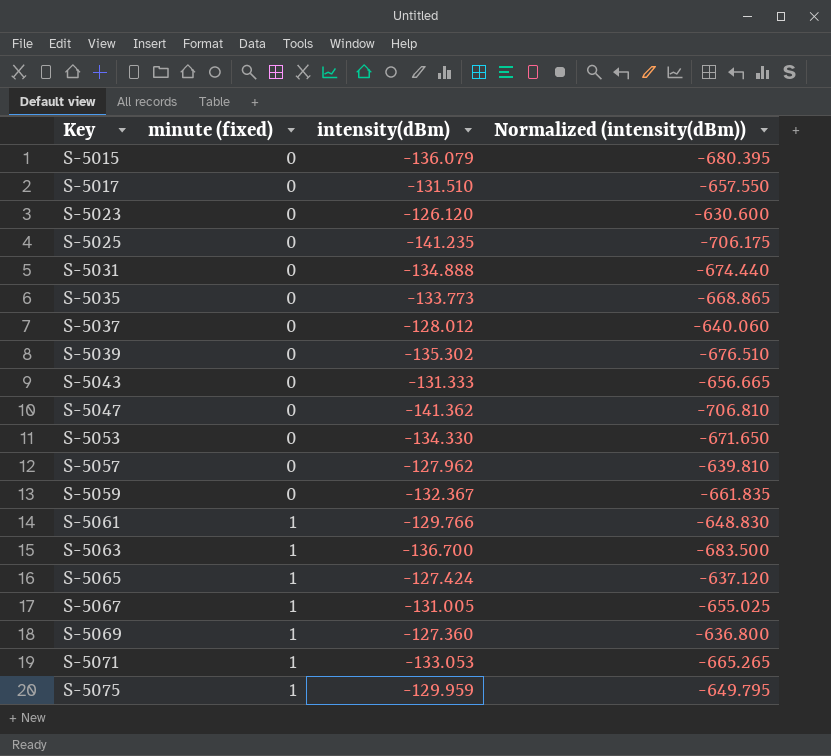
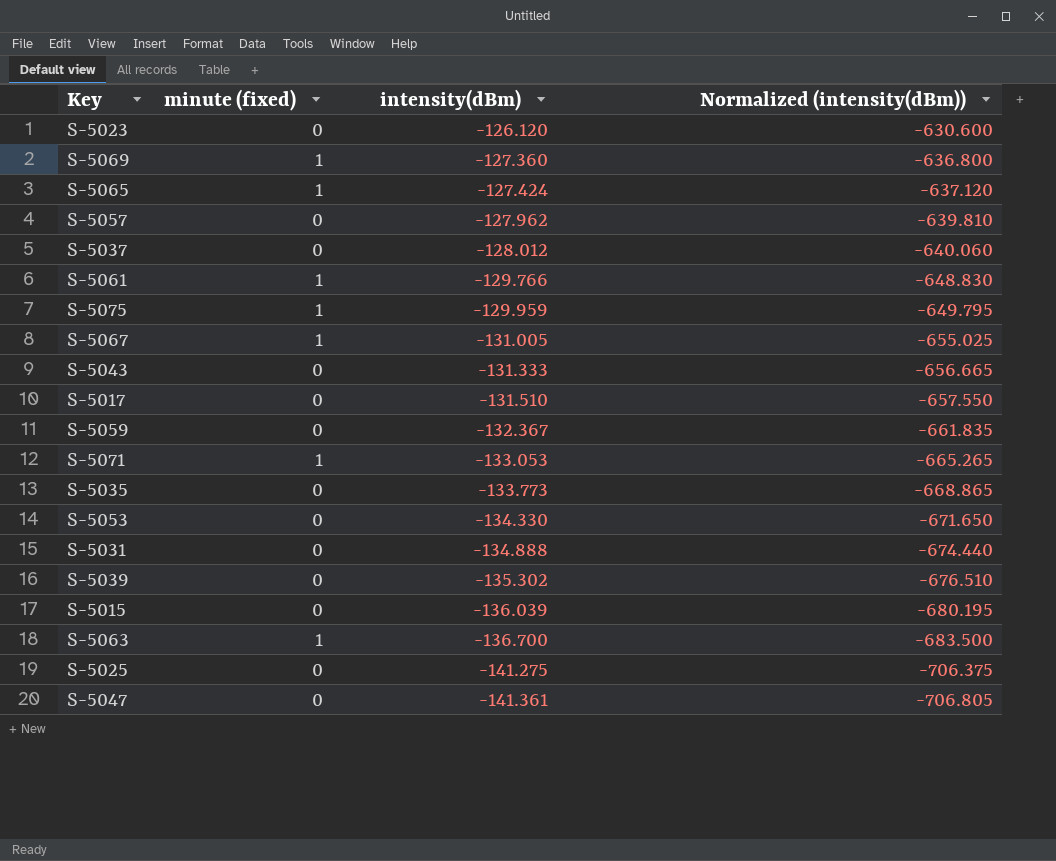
row order: Key ascending -> intensity(dBm) descending
S-5015 | intensity(dBm): -136.079 -> -136.039
S-5015 | Normalized (intensity(dBm)): -680.395 -> -680.195
S-5025 | intensity(dBm): -141.235 -> -141.275
S-5025 | Normalized (intensity(dBm)): -706.175 -> -706.375
S-5047 | intensity(dBm): -141.362 -> -141.361
S-5047 | Normalized (intensity(dBm)): -706.810 -> -706.805

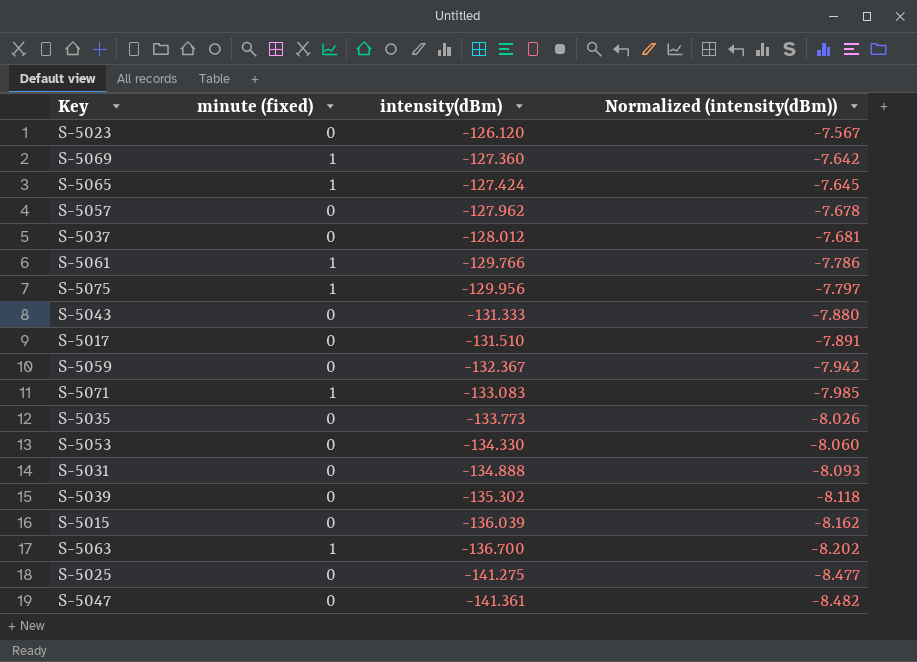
column Normalized (intensity(dBm)) | formula: [intensity(dBm)] * 5 -> [intensity(dBm)] * 0.06
row S-5067: 1 | -131.005 | -655.025 -> none
S-5075 | intensity(dBm): -129.959 -> -129.956
S-5071 | intensity(dBm): -133.053 -> -133.083

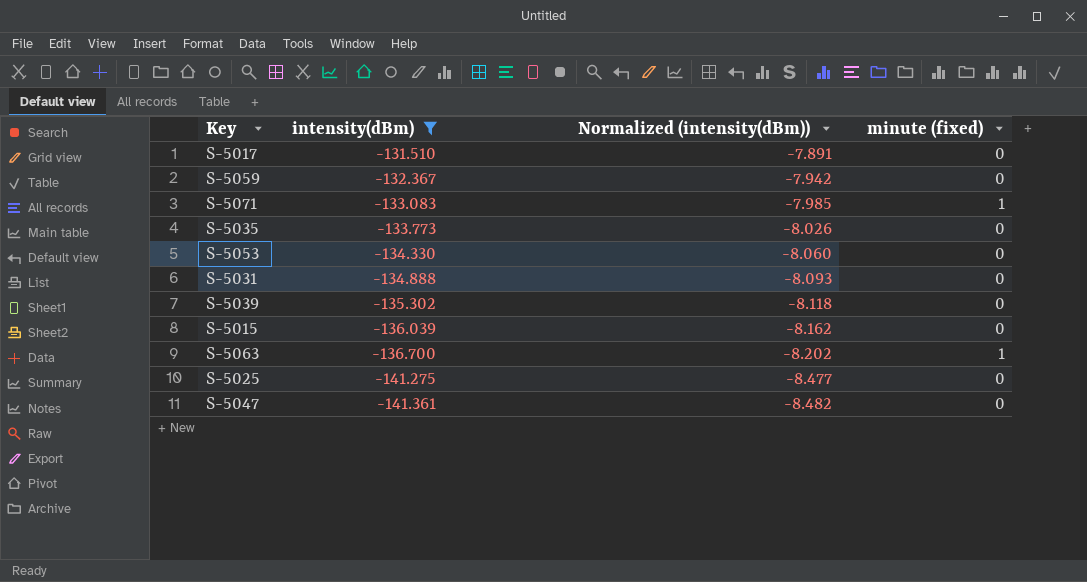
filter: none -> intensity(dBm) <= -131.510
column minute (fixed) | position: 2 -> 4

